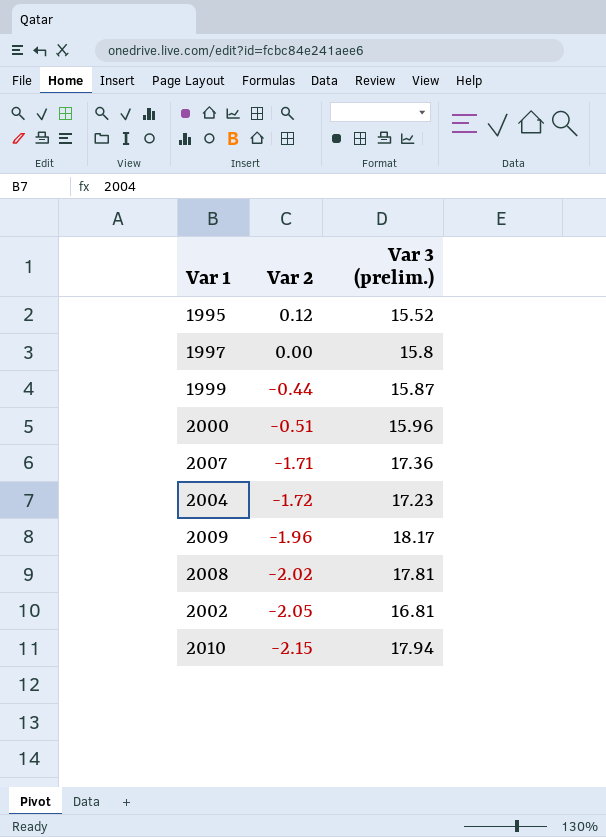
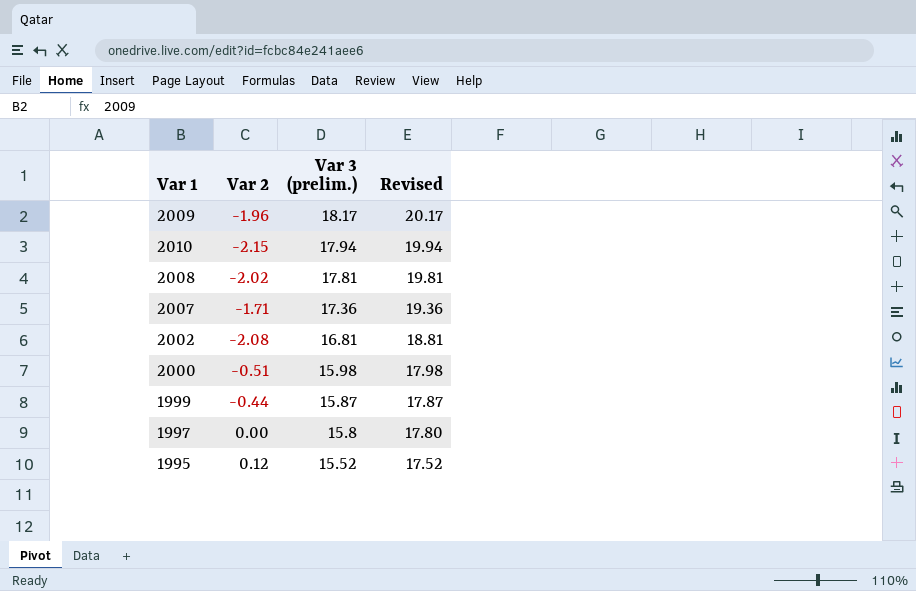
row order: Var 2 descending -> Var 3 (prelim.) descending
column Revised | formula: none -> [Var 3 (prelim.)] + 2
row 2004: -1.72 | 17.23 -> none
2002 | Var 2: -2.05 -> -2.08
2000 | Var 3 (prelim.): 15.96 -> 15.98

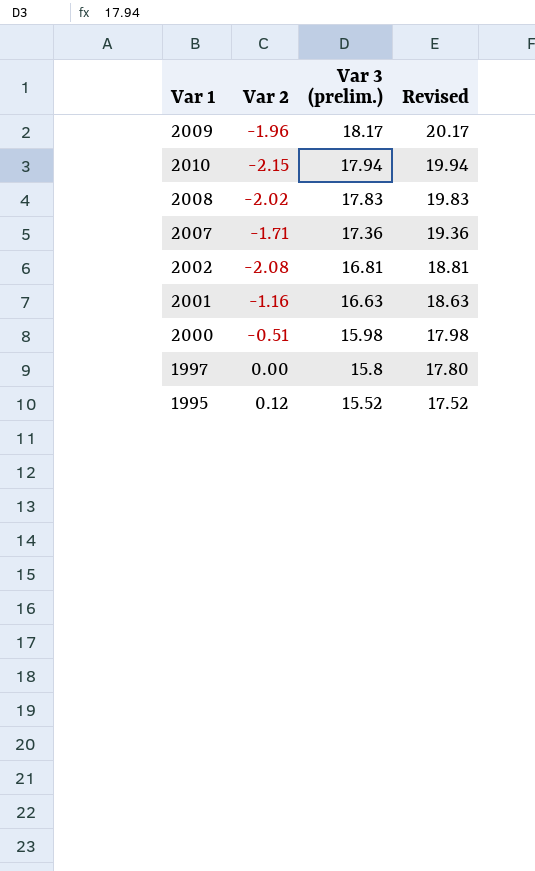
row 1999: -0.44 | 15.87 | 17.87 -> none
2008 | Var 3 (prelim.): 17.81 -> 17.83
2008 | Revised: 19.81 -> 19.83
row 2001: none -> -1.16 | 16.63 | 18.63

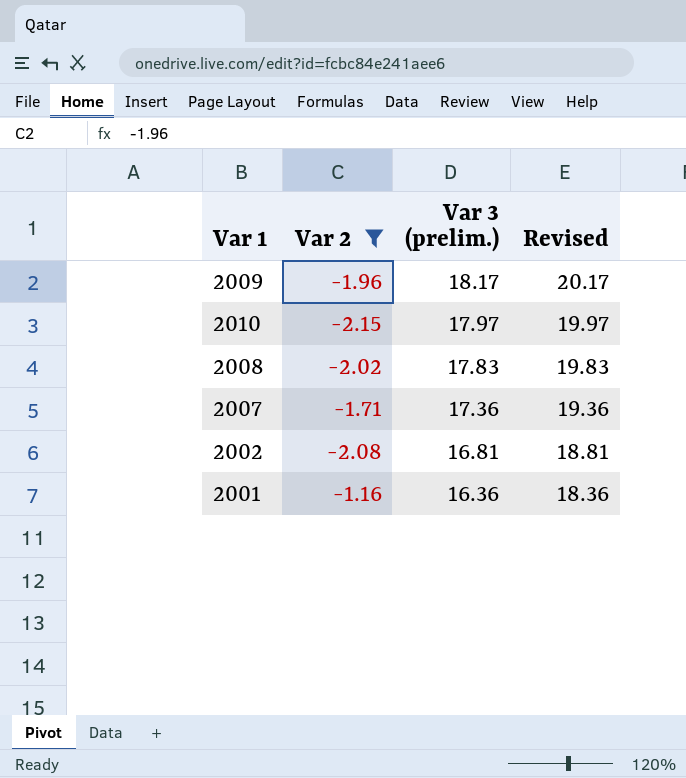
filter: none -> Var 2 <= -1.16
2010 | Var 3 (prelim.): 17.94 -> 17.97
2010 | Revised: 19.94 -> 19.97
2001 | Var 3 (prelim.): 16.63 -> 16.36
2001 | Revised: 18.63 -> 18.36

